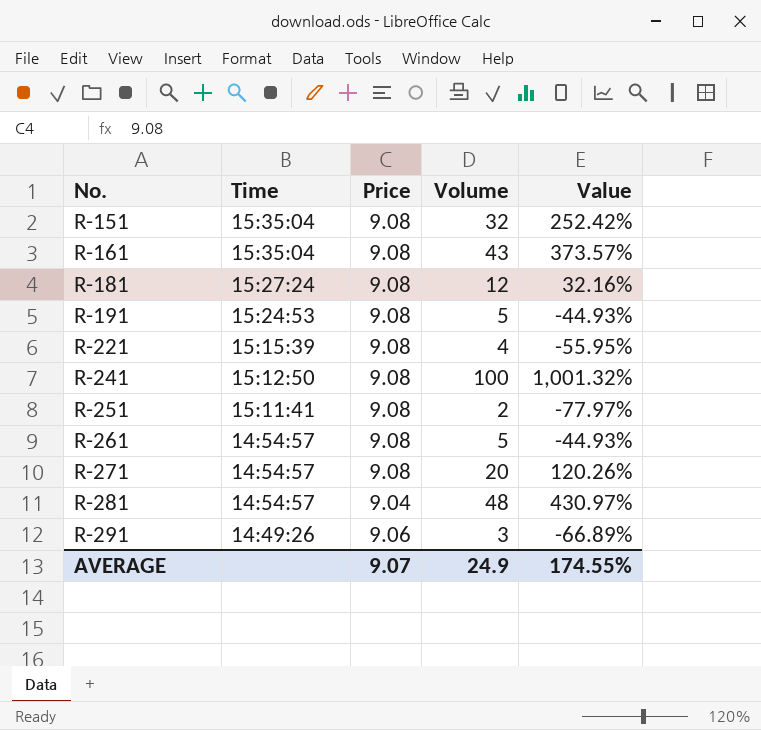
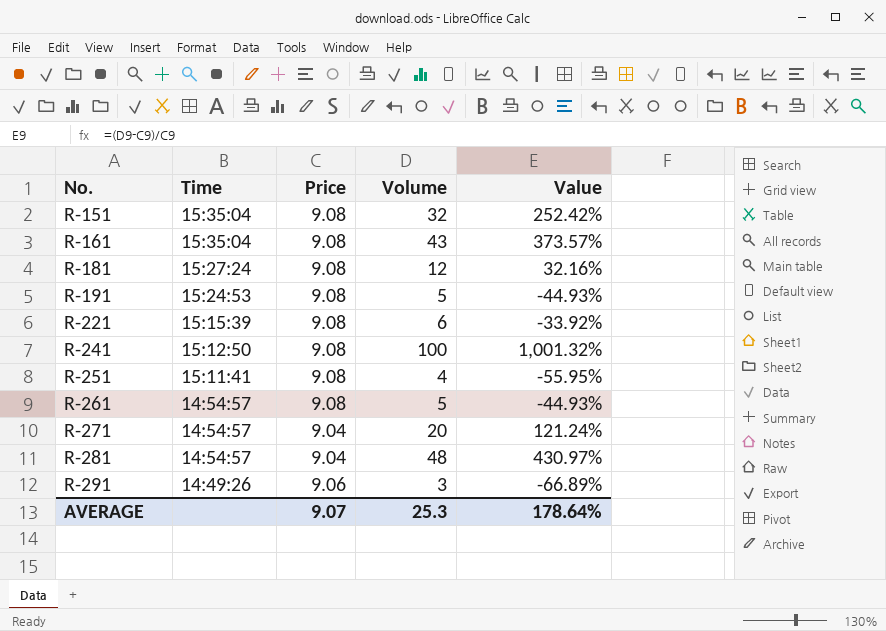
R-221 | Volume: 4 -> 6
R-221 | Value: -55.95% -> -33.92%
R-251 | Volume: 2 -> 4
R-251 | Value: -77.97% -> -55.95%
R-271 | Price: 9.08 -> 9.04
R-271 | Value: 120.26% -> 121.24%
AVERAGE | Volume: 24.9 -> 25.3
AVERAGE | Value: 174.55% -> 178.64%

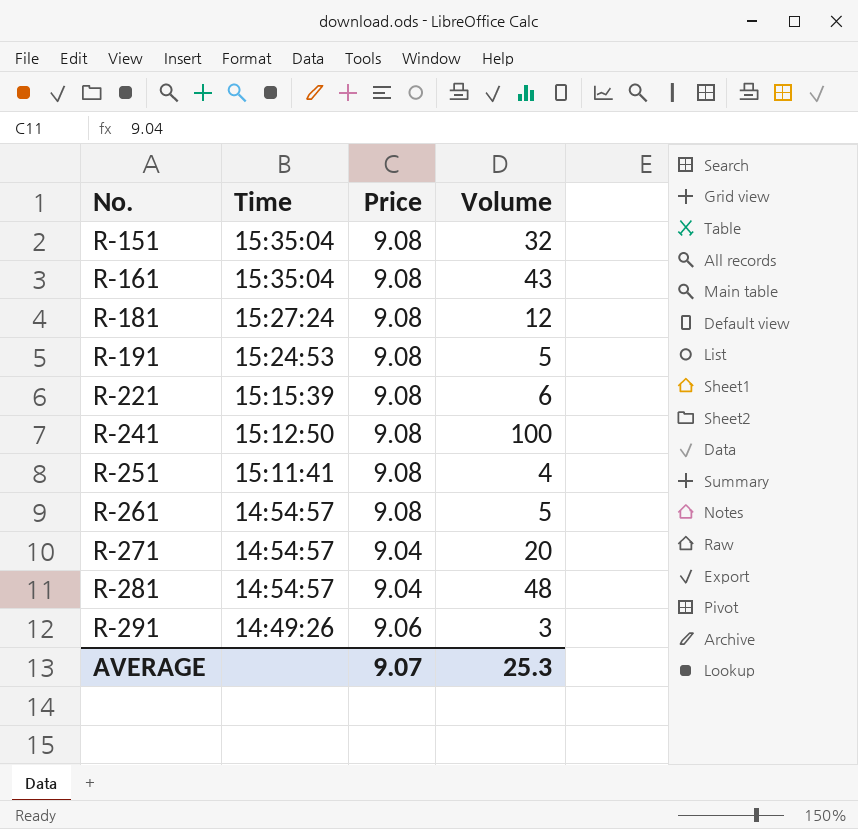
column Value | formula: ([Volume] - [Price]) / [Price] -> none

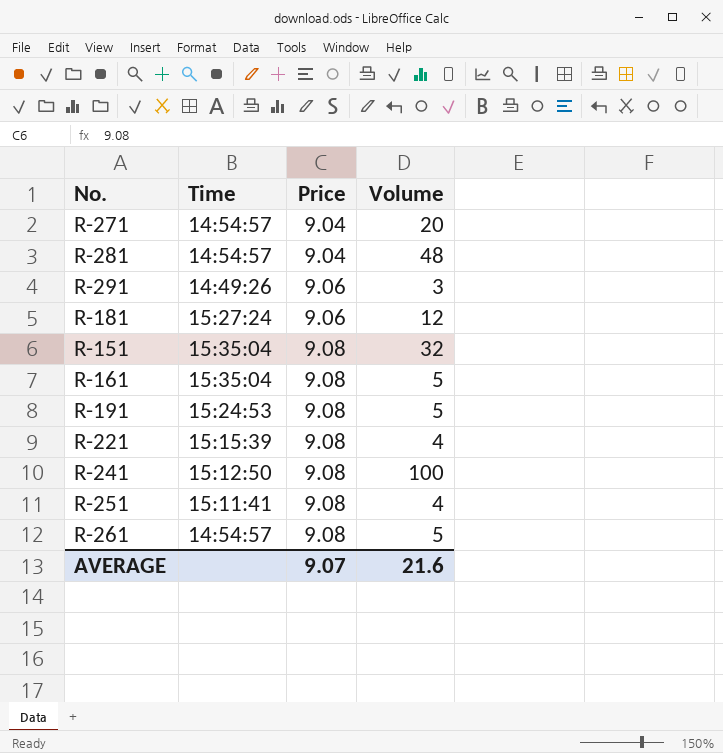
row order: No. ascending -> Price ascending
R-181 | Price: 9.08 -> 9.06
R-161 | Volume: 43 -> 5
R-221 | Volume: 6 -> 4
AVERAGE | Volume: 25.3 -> 21.6

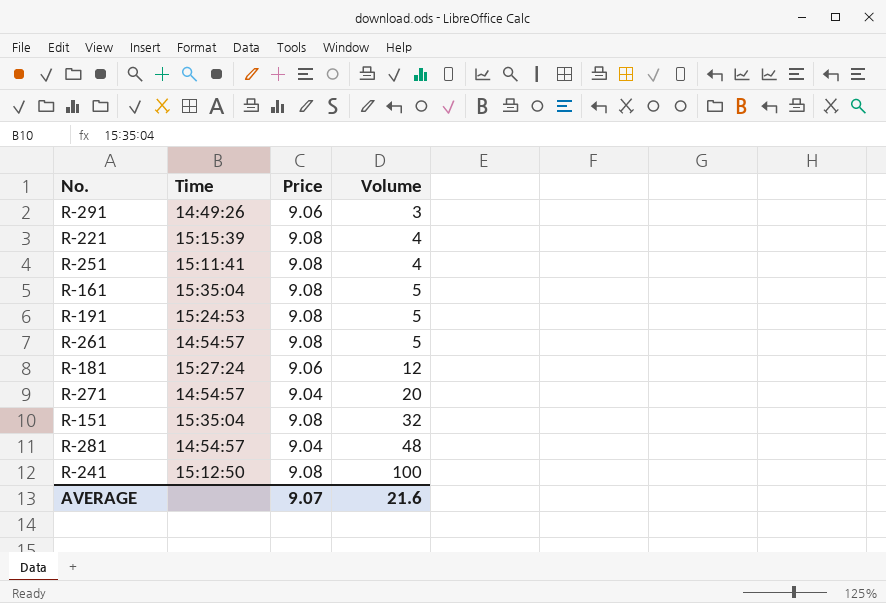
row order: Price ascending -> Volume ascending

